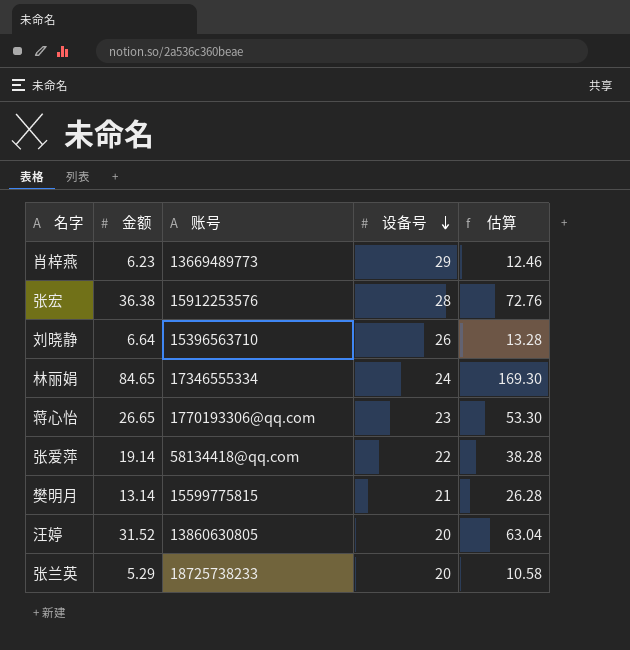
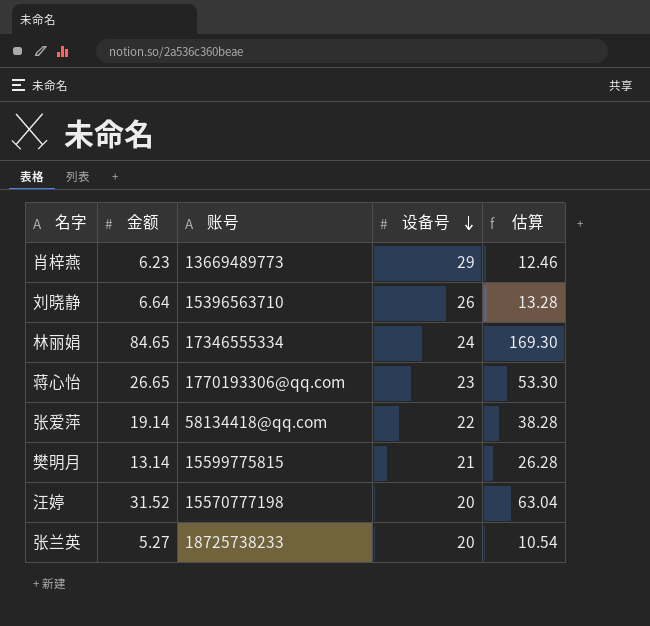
row 张宏: 36.38 | 15912253576 | 28 | 72.76 -> none
汪婷 | 账号: 13860630805 -> 15570777198
张兰英 | 金额: 5.29 -> 5.27
张兰英 | 估算: 10.58 -> 10.54

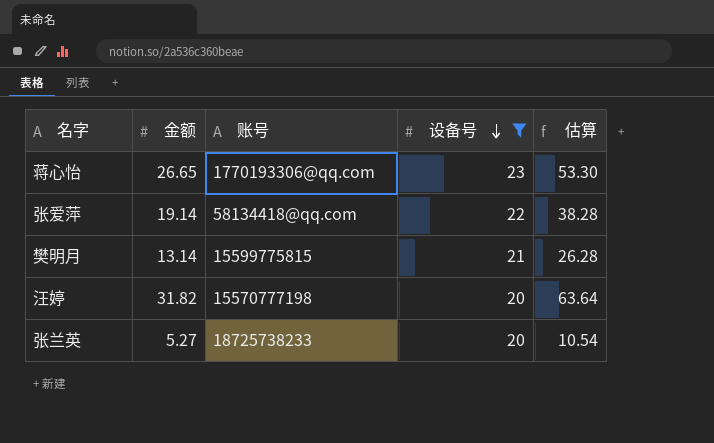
filter: none -> 设备号 <= 23
汪婷 | 金额: 31.52 -> 31.82
汪婷 | 估算: 63.04 -> 63.64

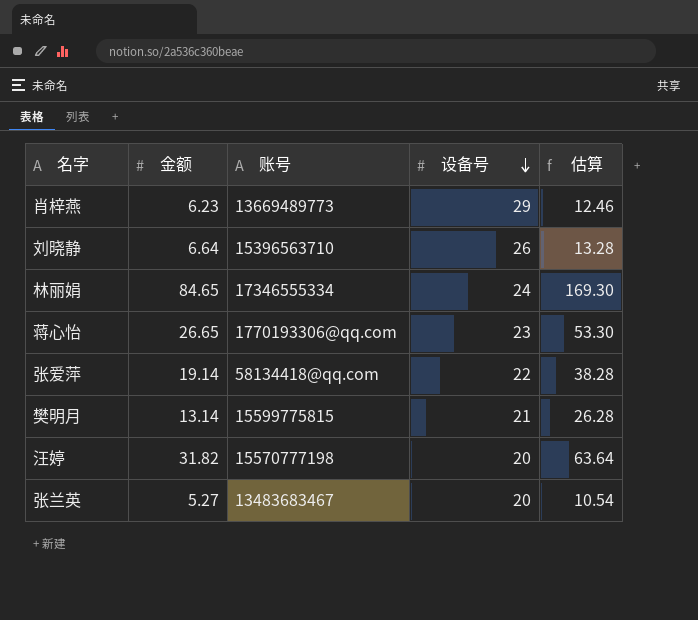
filter: 设备号 <= 23 -> none
张兰英 | 账号: 18725738233 -> 13483683467

